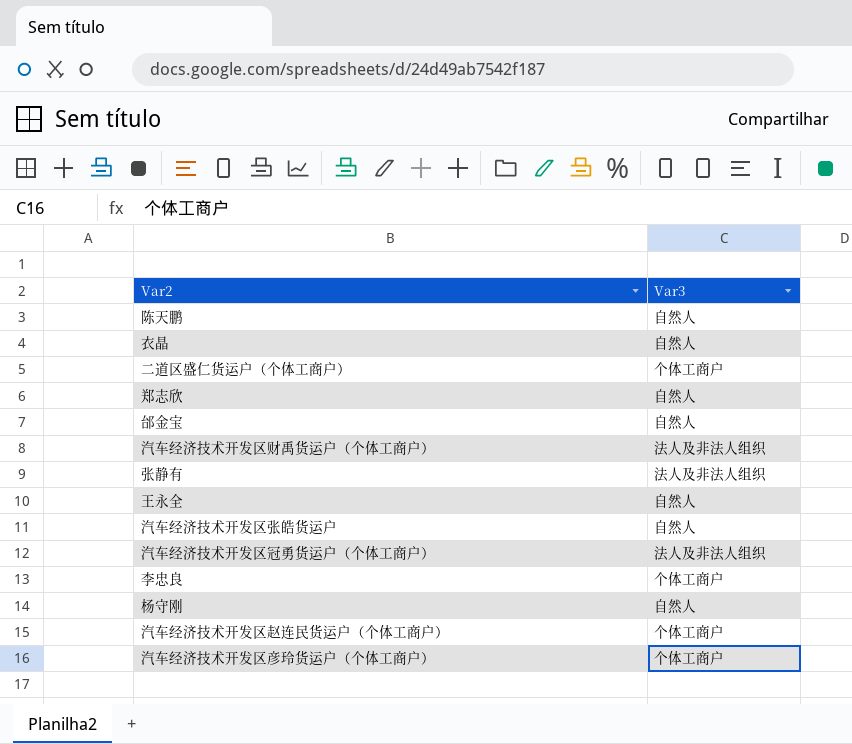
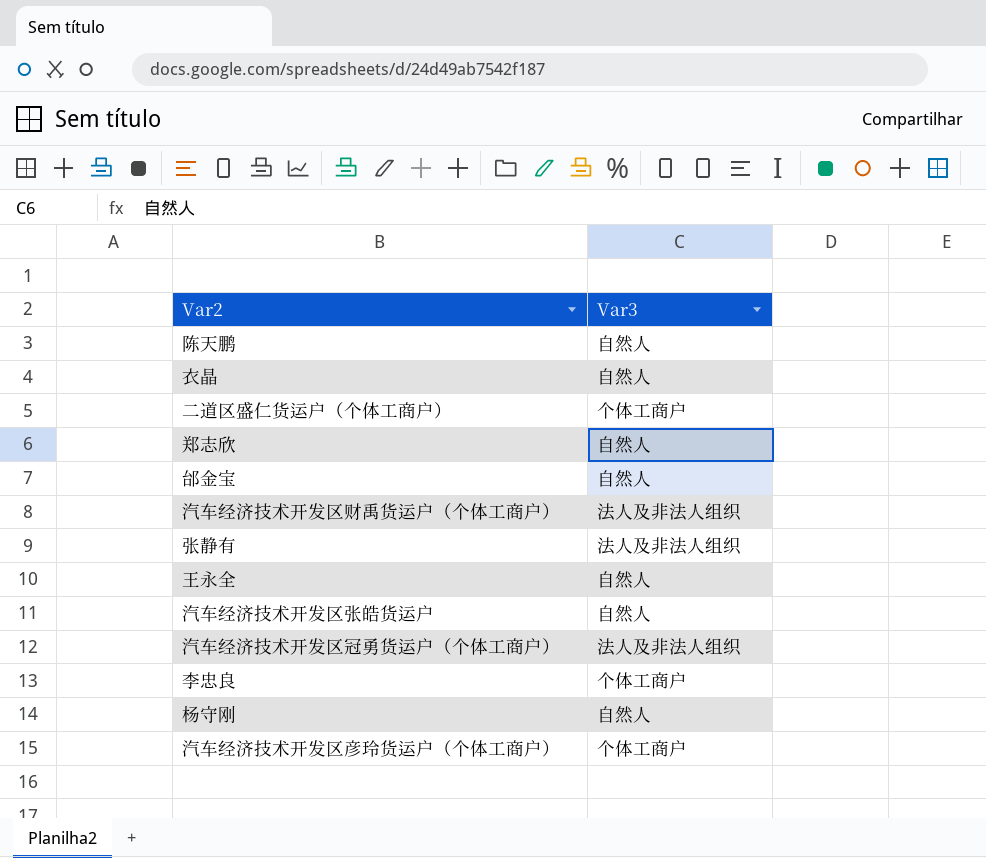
row 汽车经济技术开发区赵连民货运户（个体工商户）: 个体工商户 -> none

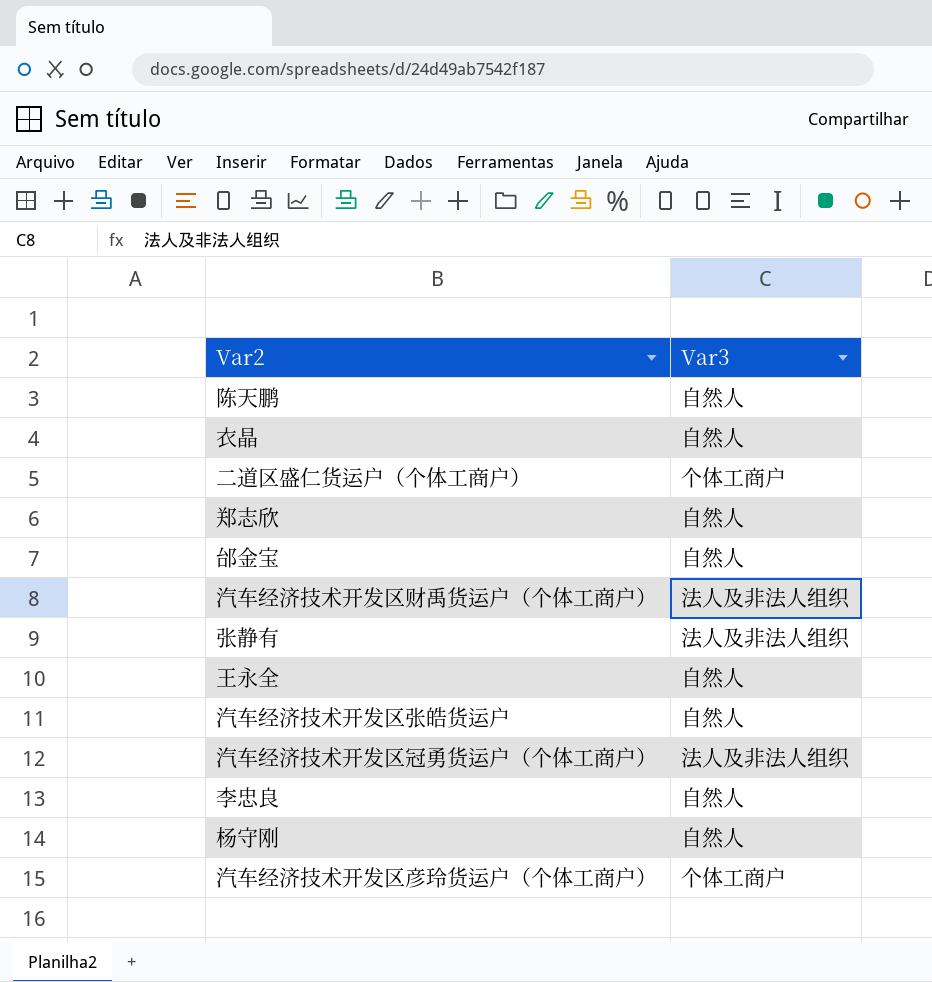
李忠良 | Var3: 个体工商户 -> 自然人

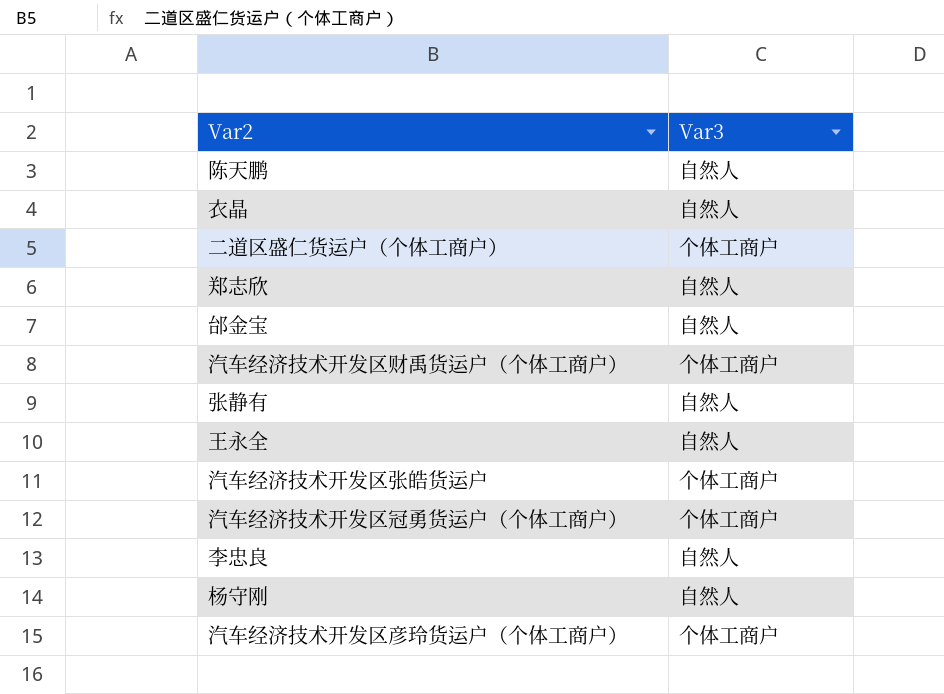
汽车经济技术开发区财禹货运户（个体工商户） | Var3: 法人及非法人组织 -> 个体工商户
张静有 | Var3: 法人及非法人组织 -> 自然人
汽车经济技术开发区张皓货运户 | Var3: 自然人 -> 个体工商户
汽车经济技术开发区冠勇货运户（个体工商户） | Var3: 法人及非法人组织 -> 个体工商户

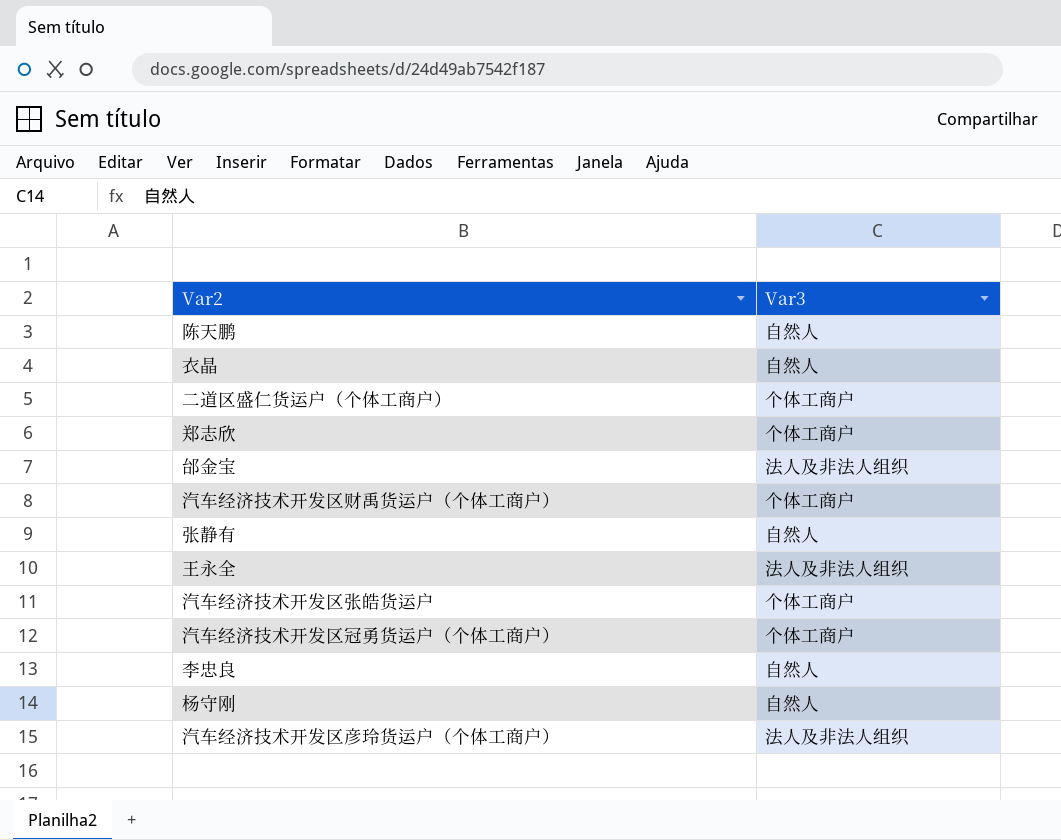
郑志欣 | Var3: 自然人 -> 个体工商户
邰金宝 | Var3: 自然人 -> 法人及非法人组织
王永全 | Var3: 自然人 -> 法人及非法人组织
汽车经济技术开发区彦玲货运户（个体工商户） | Var3: 个体工商户 -> 法人及非法人组织

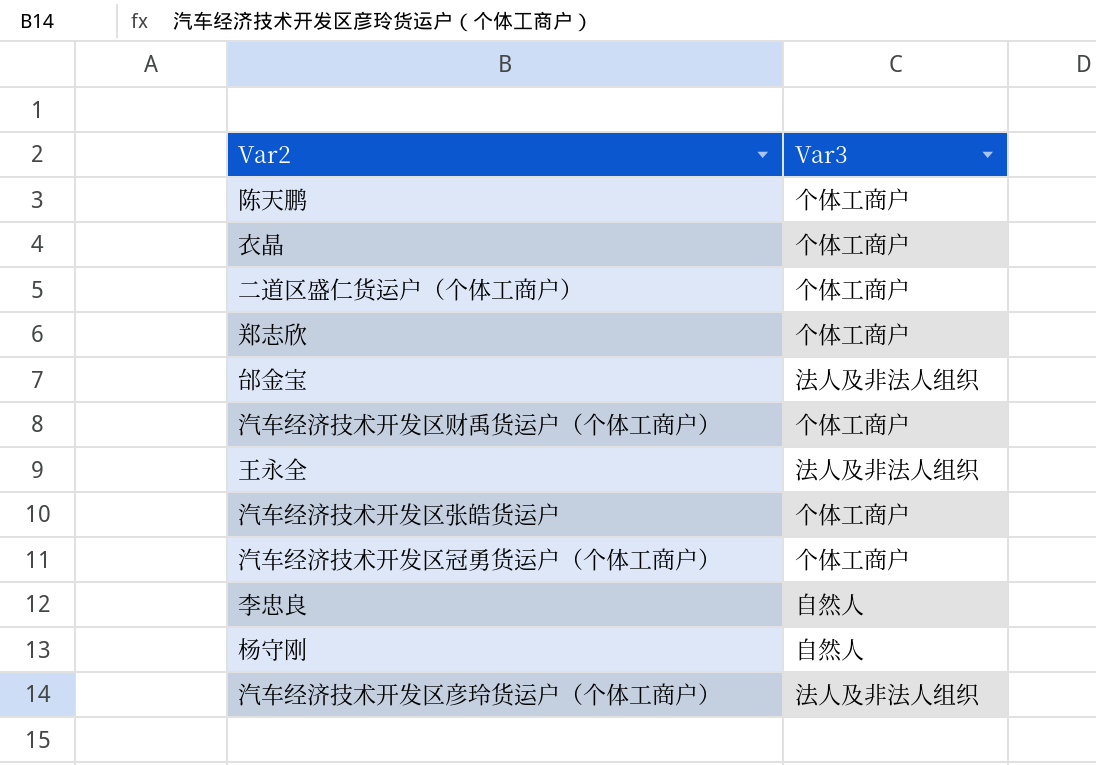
row 张静有: 自然人 -> none
陈天鹏 | Var3: 自然人 -> 个体工商户
衣晶 | Var3: 自然人 -> 个体工商户

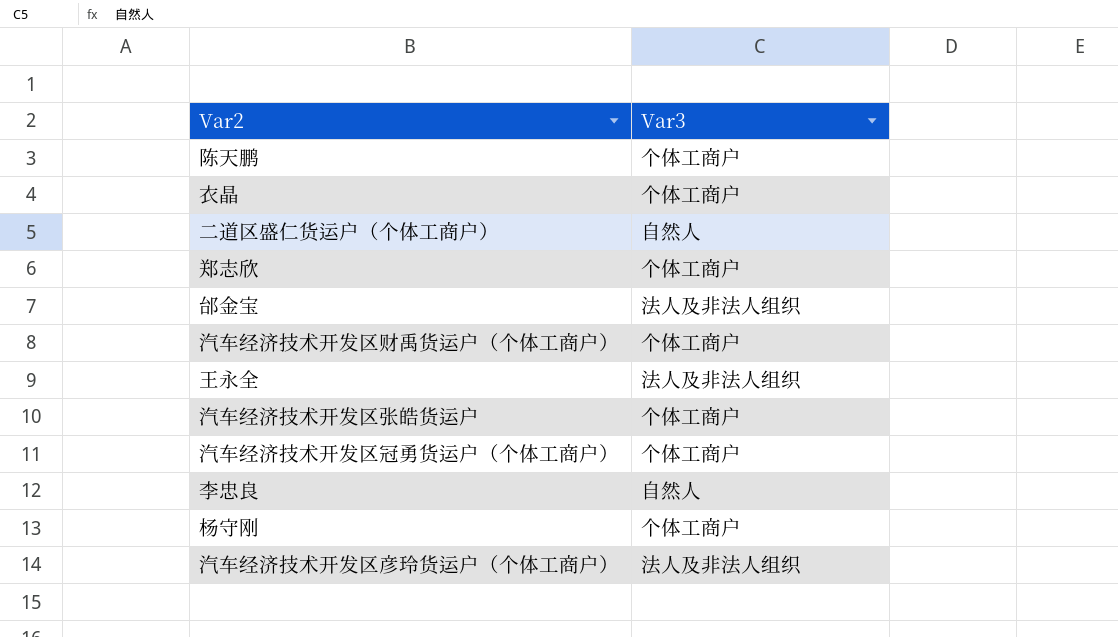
二道区盛仁货运户（个体工商户） | Var3: 个体工商户 -> 自然人
杨守刚 | Var3: 自然人 -> 个体工商户

